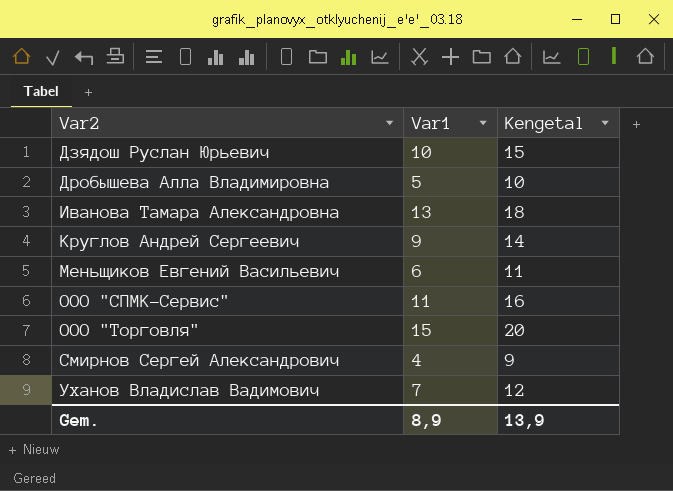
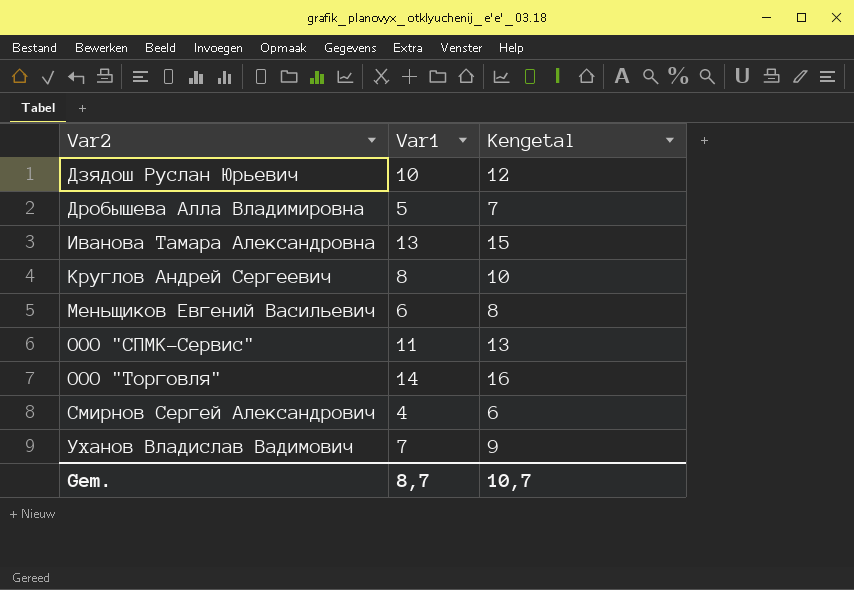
column Kengetal | formula: [Var1] + 5 -> [Var1] + 2
Круглов Андрей Сергеевич | Var1: 9 -> 8
ООО "Торговля" | Var1: 15 -> 14
Gem. | Var1: 8,9 -> 8,7
Gem. | Kengetal: 13,9 -> 10,7

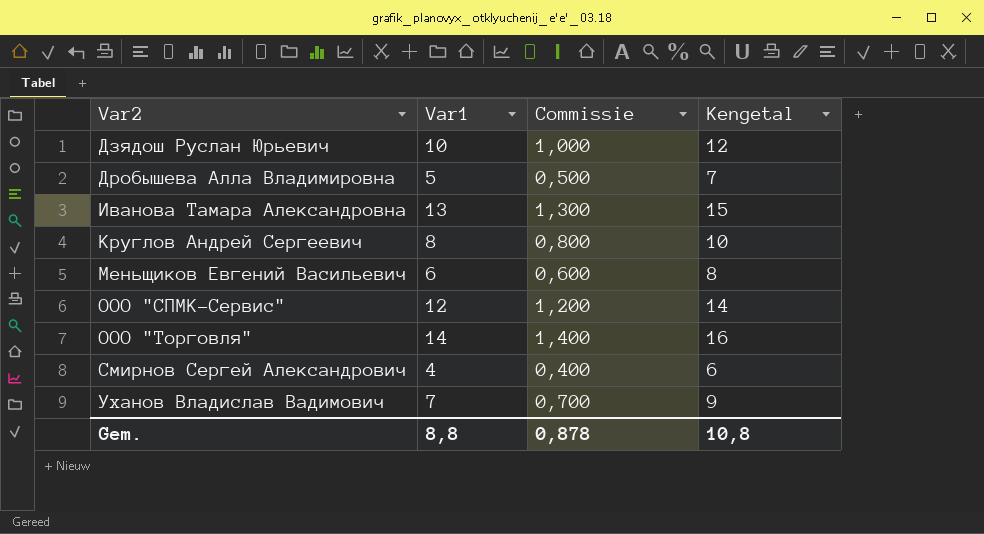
column Commissie | formula: none -> [Var1] * 0,1
ООО "СПМК-Сервис" | Var1: 11 -> 12
ООО "СПМК-Сервис" | Kengetal: 13 -> 14
Gem. | Var1: 8,7 -> 8,8
Gem. | Kengetal: 10,7 -> 10,8

